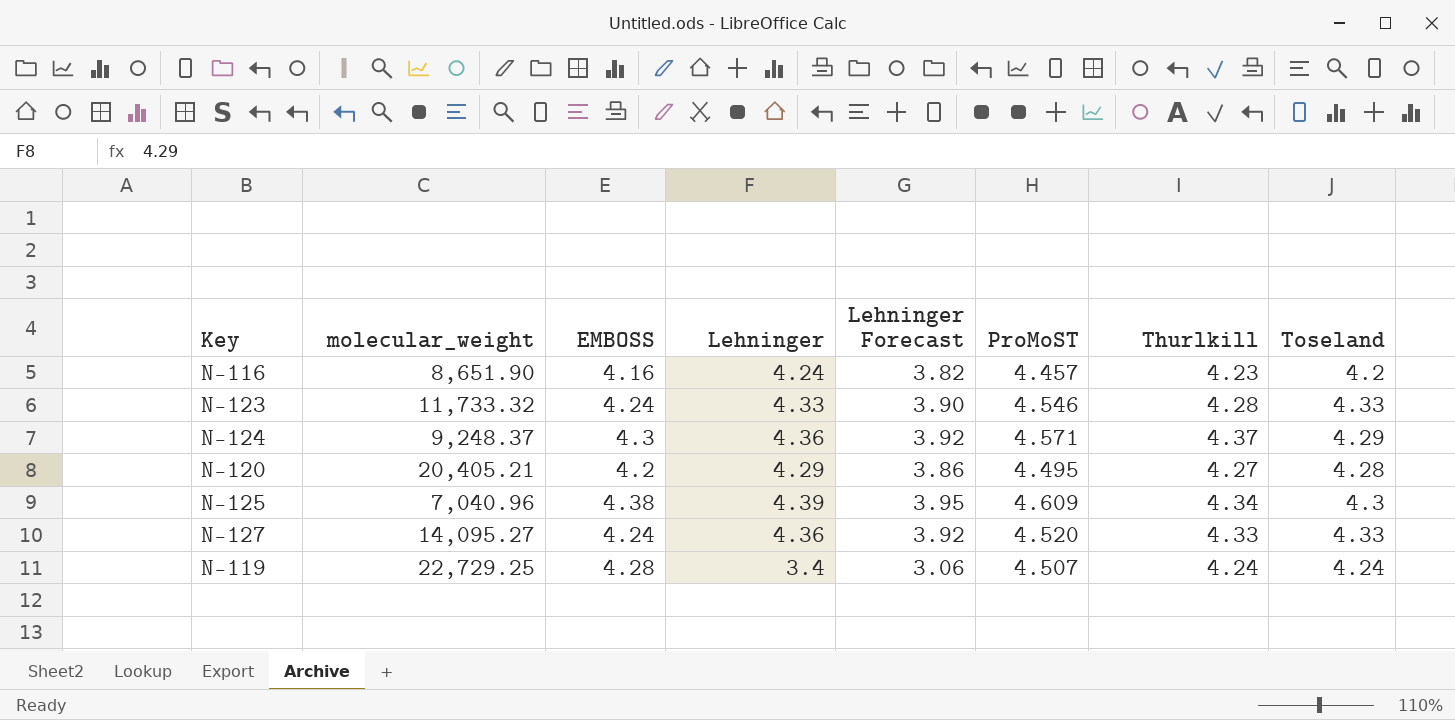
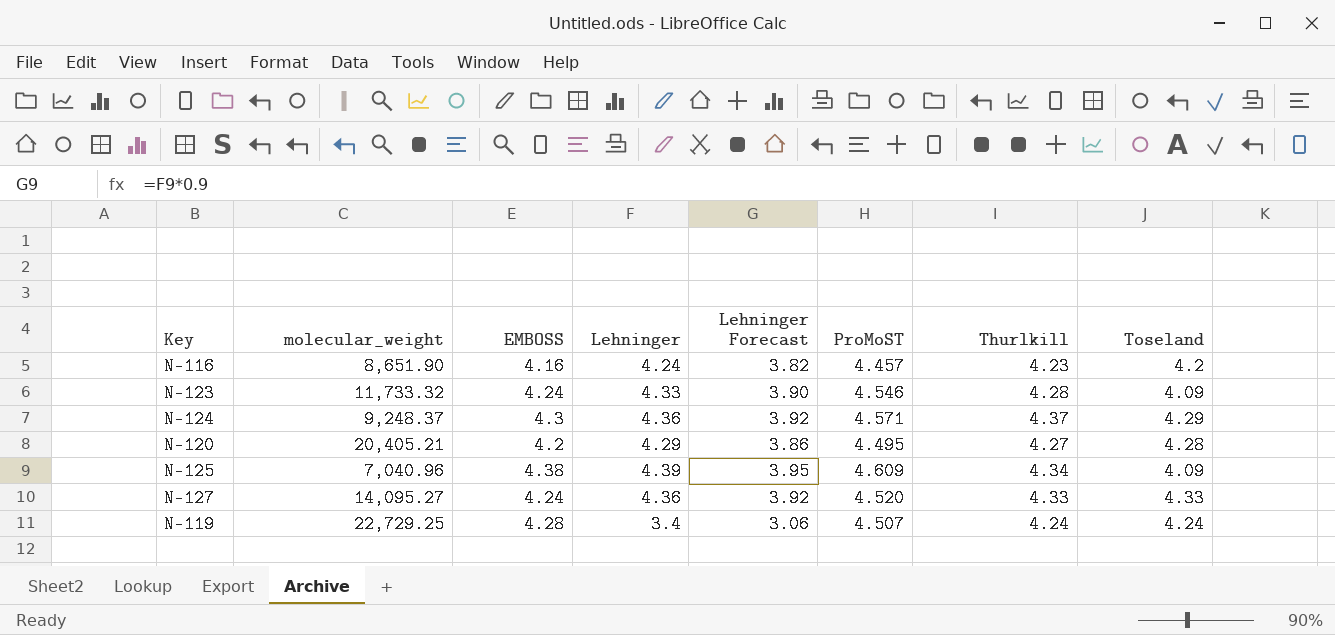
N-123 | Toseland: 4.33 -> 4.09
N-125 | Toseland: 4.3 -> 4.09

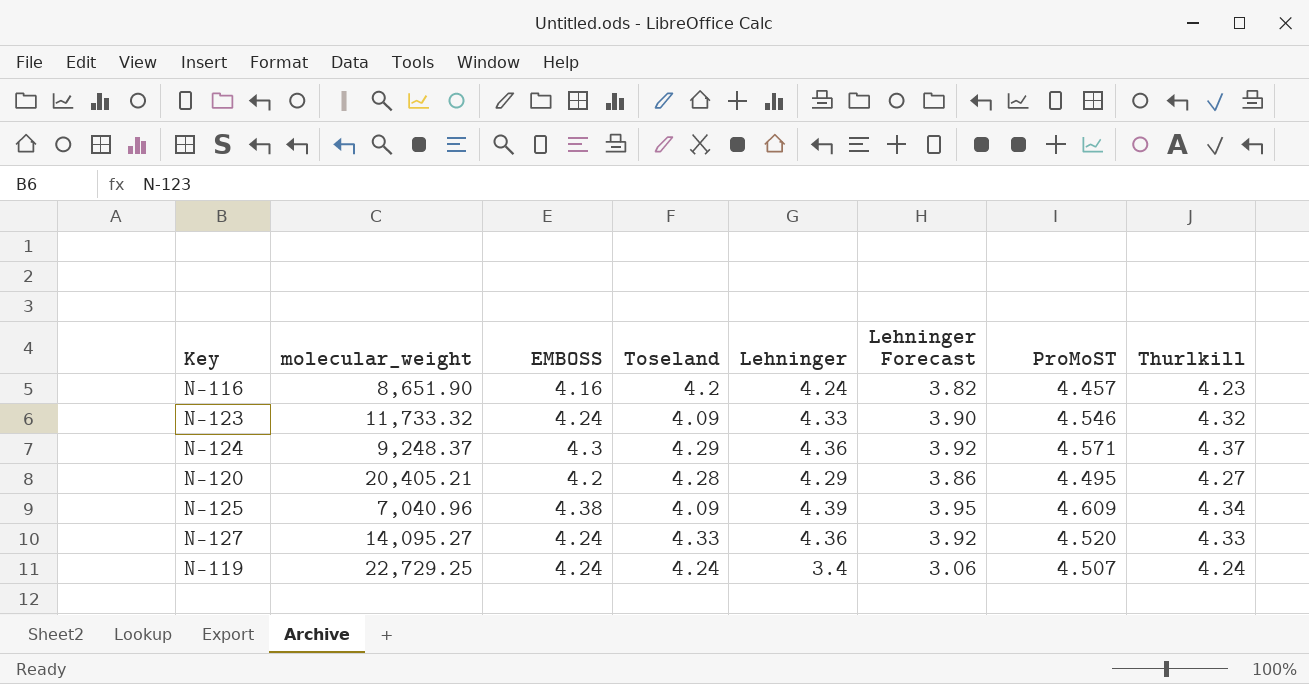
column Toseland | position: 8 -> 4
N-123 | Thurlkill: 4.28 -> 4.32
N-119 | EMBOSS: 4.28 -> 4.24

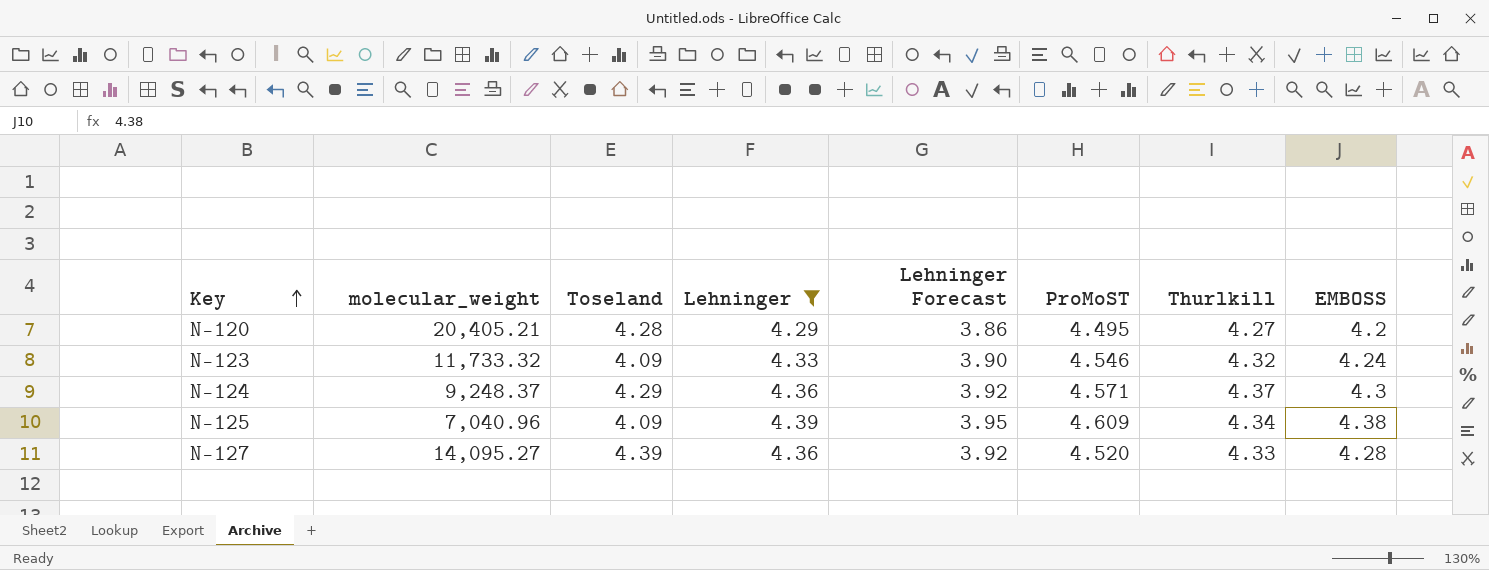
filter: none -> Lehninger >= 4.29
row order: none -> Key ascending
column EMBOSS | position: 3 -> 8
N-127 | Toseland: 4.33 -> 4.39
N-127 | EMBOSS: 4.24 -> 4.28

